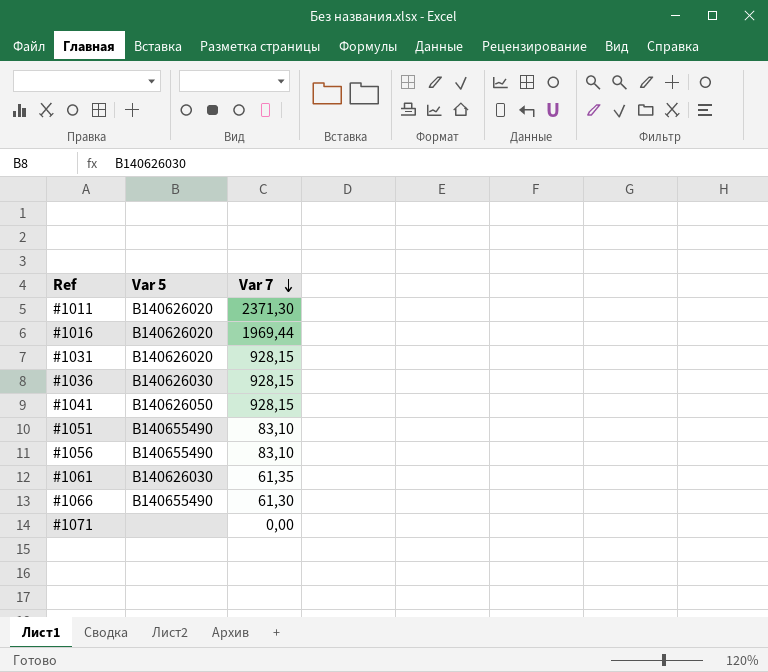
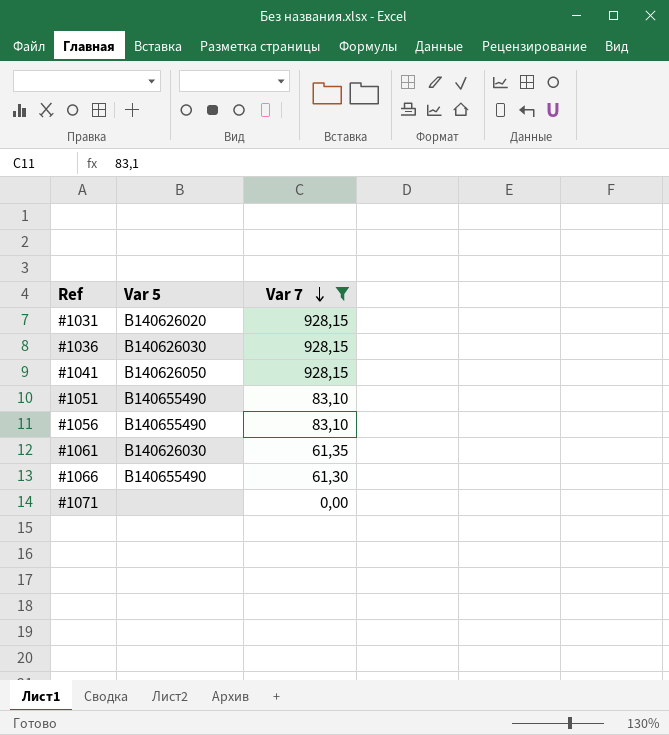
filter: none -> Var 7 <= 928,15

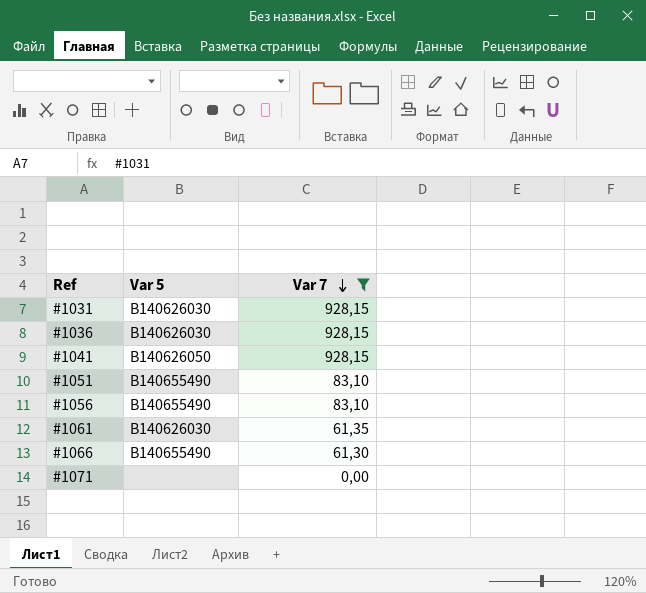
#1031 | Var 5: В140626020 -> В140626030

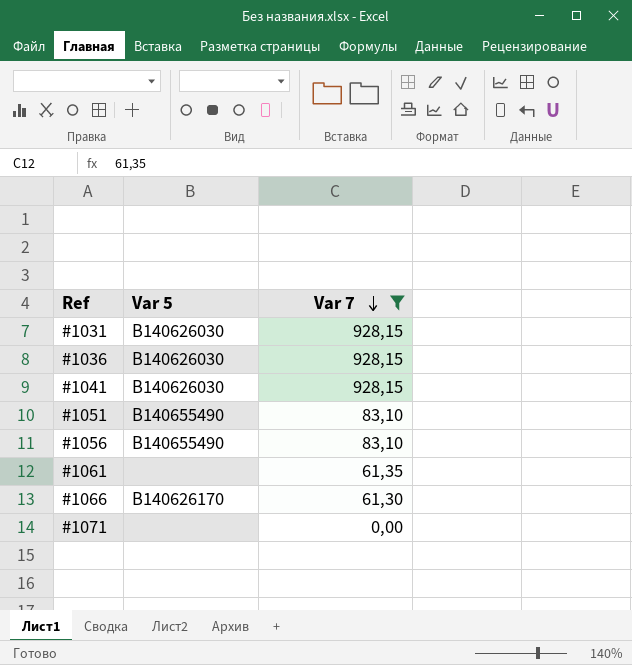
#1041 | Var 5: В140626050 -> В140626030
#1061 | Var 5: В140626030 -> none
#1066 | Var 5: В140655490 -> В140626170

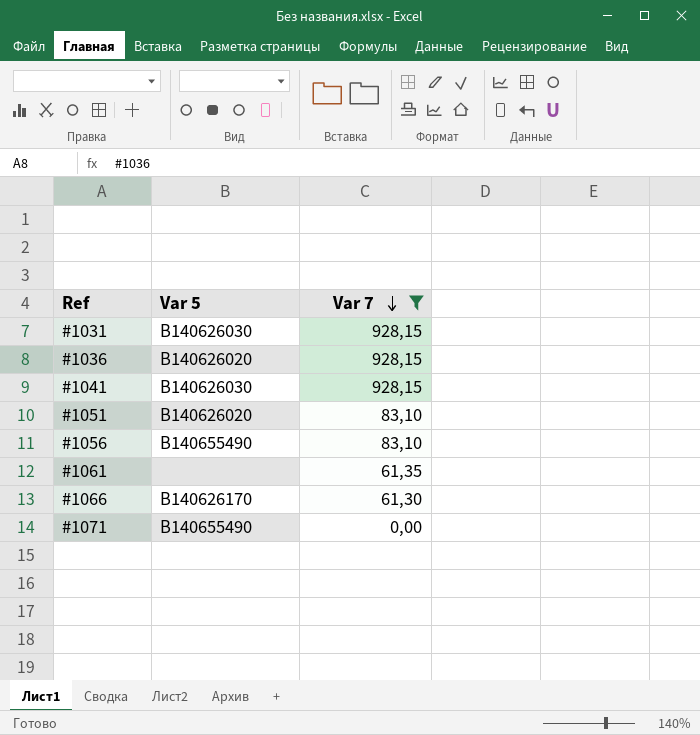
#1036 | Var 5: В140626030 -> В140626020
#1051 | Var 5: В140655490 -> В140626020
#1071 | Var 5: none -> В140655490

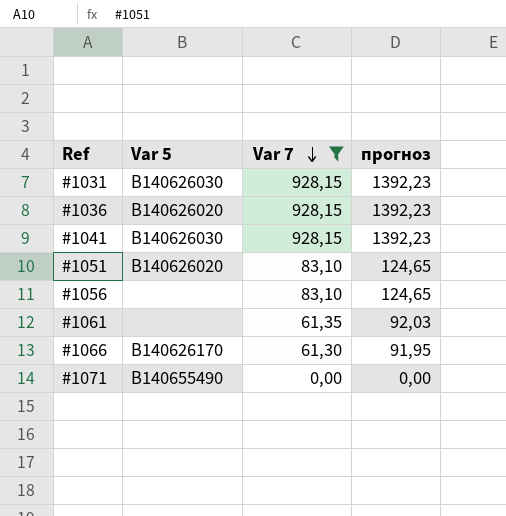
column прогноз | formula: none -> [Var 7] * 1,5
#1056 | Var 5: В140655490 -> none

